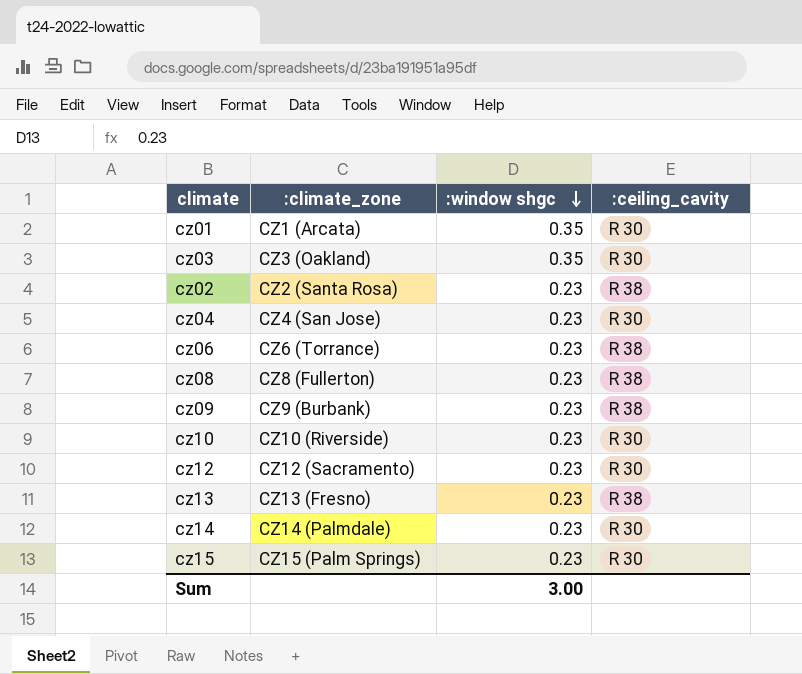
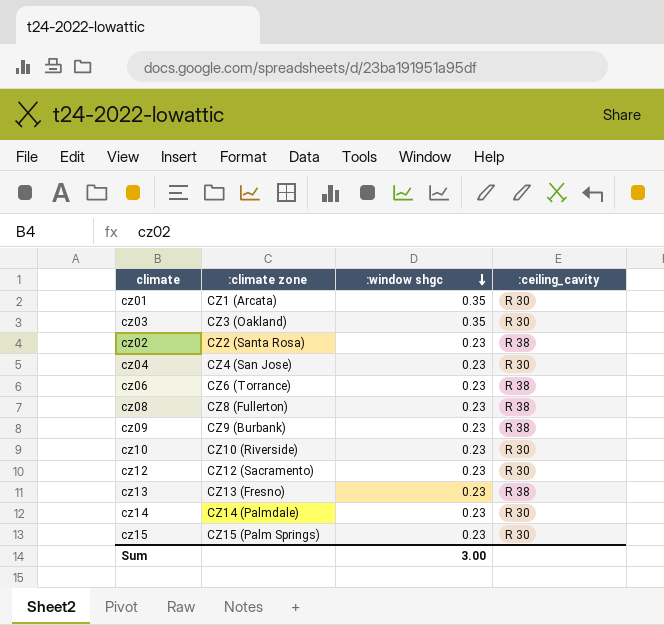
column name: :climate_zone -> :climate zone

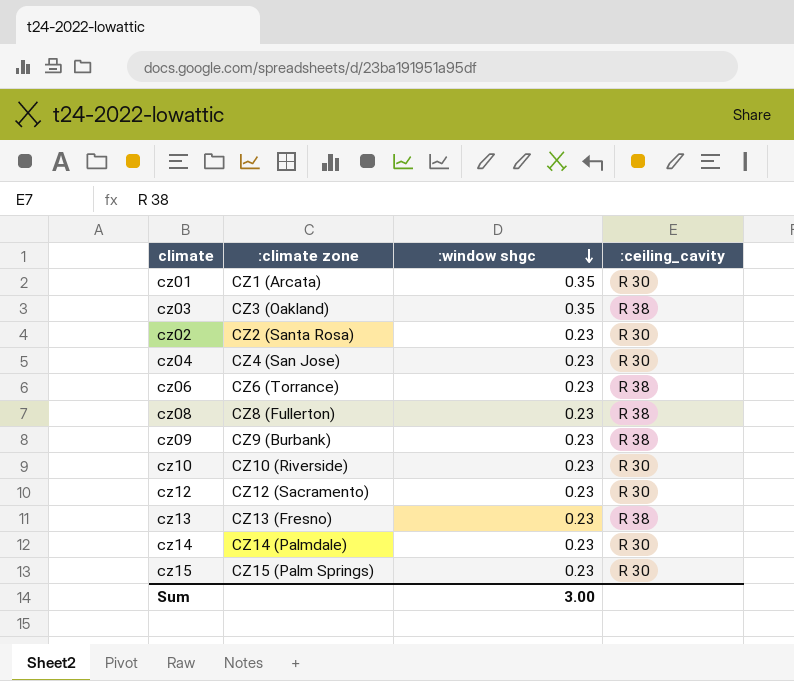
cz03 | :ceiling_cavity: R 30 -> R 38
cz02 | :ceiling_cavity: R 38 -> R 30

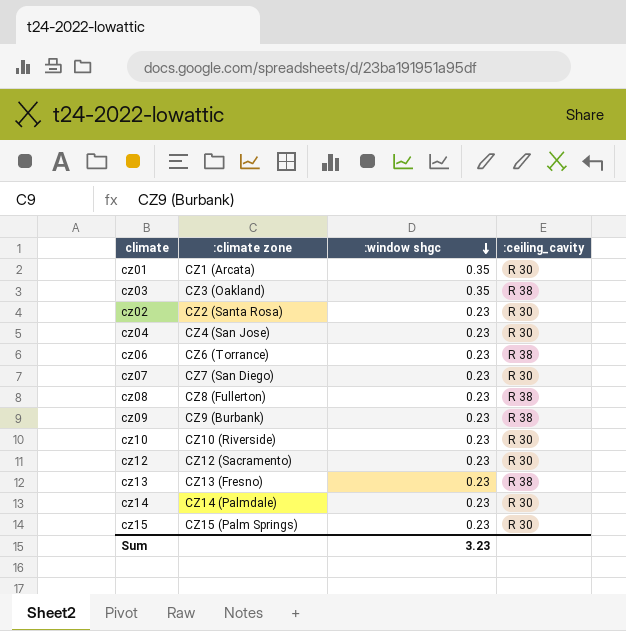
row cz07: none -> CZ7 (San Diego) | 0.23 | R 30
Sum | :window shgc: 3.00 -> 3.23

